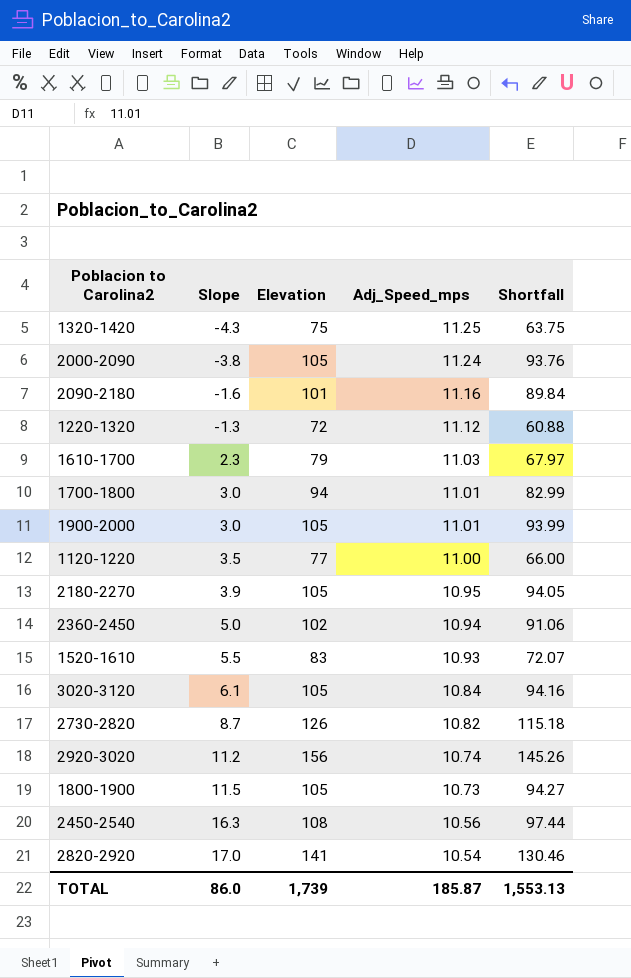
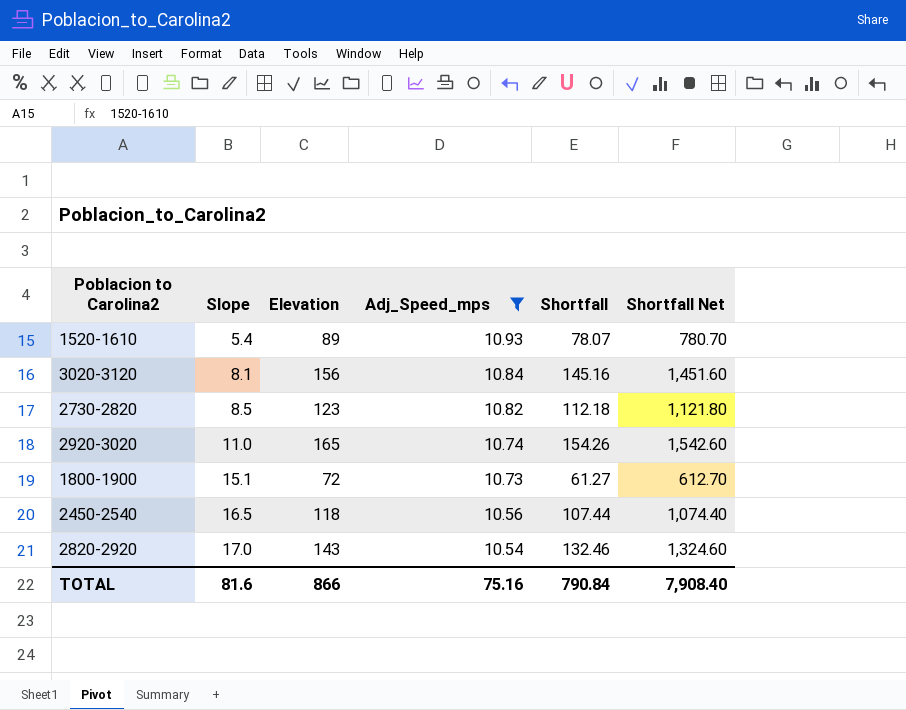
filter: none -> Adj_Speed_mps <= 10.93
column Shortfall Net | formula: none -> [Shortfall] * 10
1520-1610 | Slope: 5.5 -> 5.4
1520-1610 | Elevation: 83 -> 89
1520-1610 | Shortfall: 72.07 -> 78.07
3020-3120 | Slope: 6.1 -> 8.1
3020-3120 | Elevation: 105 -> 156
3020-3120 | Shortfall: 94.16 -> 145.16
2730-2820 | Slope: 8.7 -> 8.5
2730-2820 | Elevation: 126 -> 123
2730-2820 | Shortfall: 115.18 -> 112.18
2920-3020 | Slope: 11.2 -> 11.0
2920-3020 | Elevation: 156 -> 165
2920-3020 | Shortfall: 145.26 -> 154.26
1800-1900 | Slope: 11.5 -> 15.1
1800-1900 | Elevation: 105 -> 72
1800-1900 | Shortfall: 94.27 -> 61.27
2450-2540 | Slope: 16.3 -> 16.5
2450-2540 | Elevation: 108 -> 118
2450-2540 | Shortfall: 97.44 -> 107.44
2820-2920 | Elevation: 141 -> 143
2820-2920 | Shortfall: 130.46 -> 132.46
TOTAL | Slope: 86.0 -> 81.6
TOTAL | Elevation: 1,739 -> 866
TOTAL | Adj_Speed_mps: 185.87 -> 75.16
TOTAL | Shortfall: 1,553.13 -> 790.84

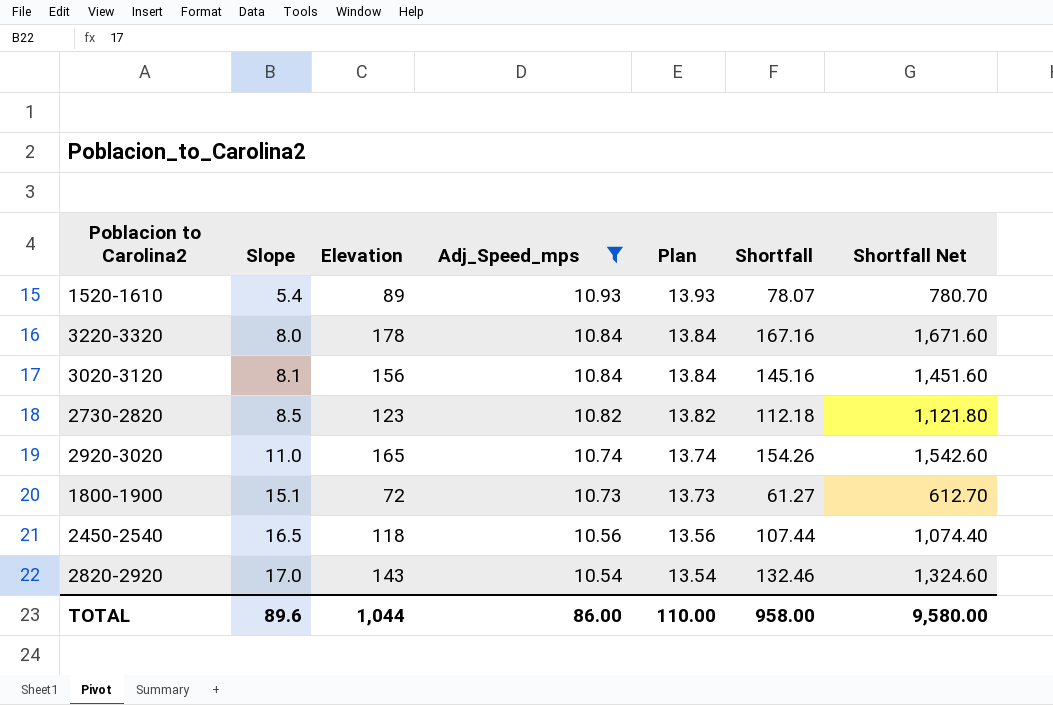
column Plan | formula: none -> [Adj_Speed_mps] + 3
row 3220-3320: none -> 8.0 | 178 | 10.84 | 13.84 | 167.16 | 1,671.60
TOTAL | Slope: 81.6 -> 89.6
TOTAL | Elevation: 866 -> 1,044
TOTAL | Adj_Speed_mps: 75.16 -> 86.00
TOTAL | Shortfall: 790.84 -> 958.00
TOTAL | Shortfall Net: 7,908.40 -> 9,580.00

